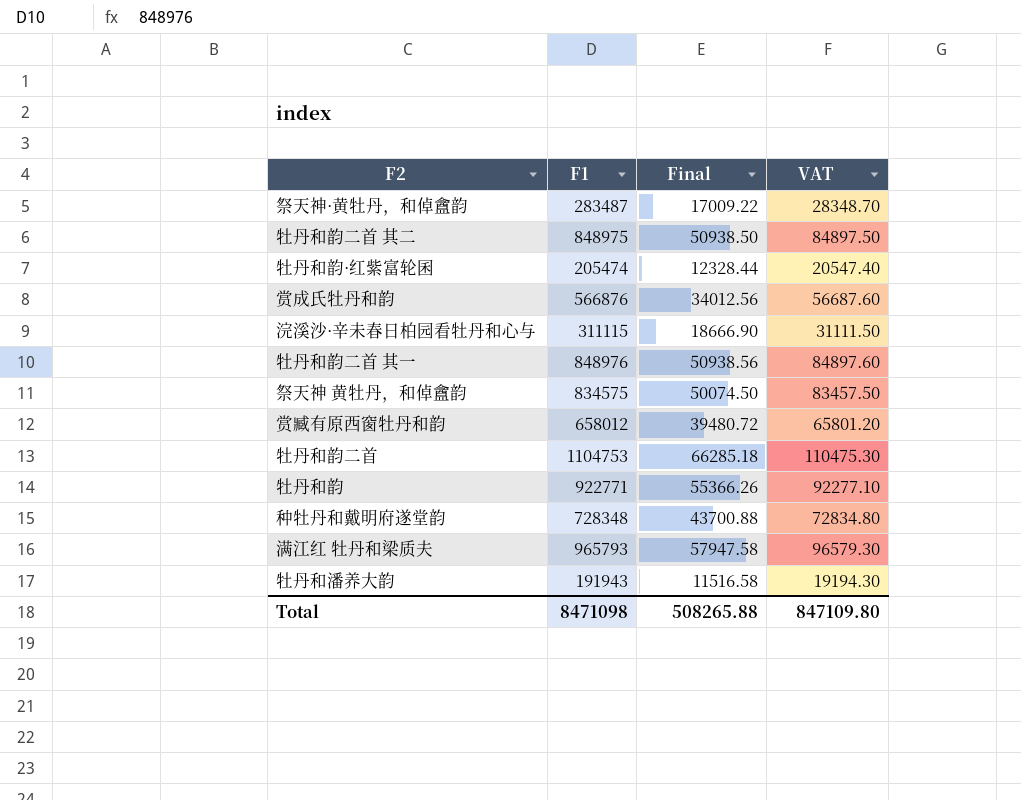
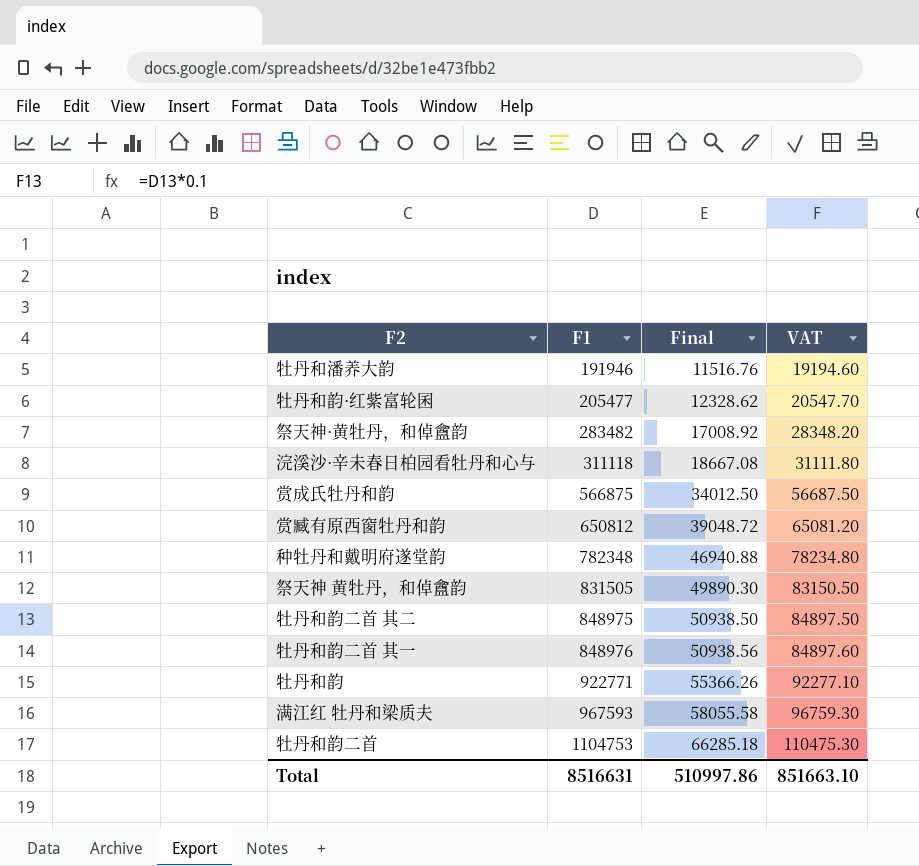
row order: none -> F1 ascending
牡丹和潘养大韵 | F1: 191943 -> 191946
牡丹和潘养大韵 | Final: 11516.58 -> 11516.76
牡丹和潘养大韵 | VAT: 19194.30 -> 19194.60
牡丹和韵·红紫富轮囷 | F1: 205474 -> 205477
牡丹和韵·红紫富轮囷 | Final: 12328.44 -> 12328.62
牡丹和韵·红紫富轮囷 | VAT: 20547.40 -> 20547.70
祭天神·黄牡丹，和倬盦韵 | F1: 283487 -> 283482
祭天神·黄牡丹，和倬盦韵 | Final: 17009.22 -> 17008.92
祭天神·黄牡丹，和倬盦韵 | VAT: 28348.70 -> 28348.20
浣溪沙·辛未春日柏园看牡丹和心与 | F1: 311115 -> 311118
浣溪沙·辛未春日柏园看牡丹和心与 | Final: 18666.90 -> 18667.08
浣溪沙·辛未春日柏园看牡丹和心与 | VAT: 31111.50 -> 31111.80
赏成氏牡丹和韵 | F1: 566876 -> 566875
赏成氏牡丹和韵 | Final: 34012.56 -> 34012.50
赏成氏牡丹和韵 | VAT: 56687.60 -> 56687.50
赏臧有原西窗牡丹和韵 | F1: 658012 -> 650812
赏臧有原西窗牡丹和韵 | Final: 39480.72 -> 39048.72
赏臧有原西窗牡丹和韵 | VAT: 65801.20 -> 65081.20
种牡丹和戴明府遂堂韵 | F1: 728348 -> 782348
种牡丹和戴明府遂堂韵 | Final: 43700.88 -> 46940.88
种牡丹和戴明府遂堂韵 | VAT: 72834.80 -> 78234.80
祭天神 黄牡丹，和倬盦韵 | F1: 834575 -> 831505
祭天神 黄牡丹，和倬盦韵 | Final: 50074.50 -> 49890.30
祭天神 黄牡丹，和倬盦韵 | VAT: 83457.50 -> 83150.50
满江红 牡丹和梁质夫 | F1: 965793 -> 967593
满江红 牡丹和梁质夫 | Final: 57947.58 -> 58055.58
满江红 牡丹和梁质夫 | VAT: 96579.30 -> 96759.30
Total | F1: 8471098 -> 8516631
Total | Final: 508265.88 -> 510997.86
Total | VAT: 847109.80 -> 851663.10

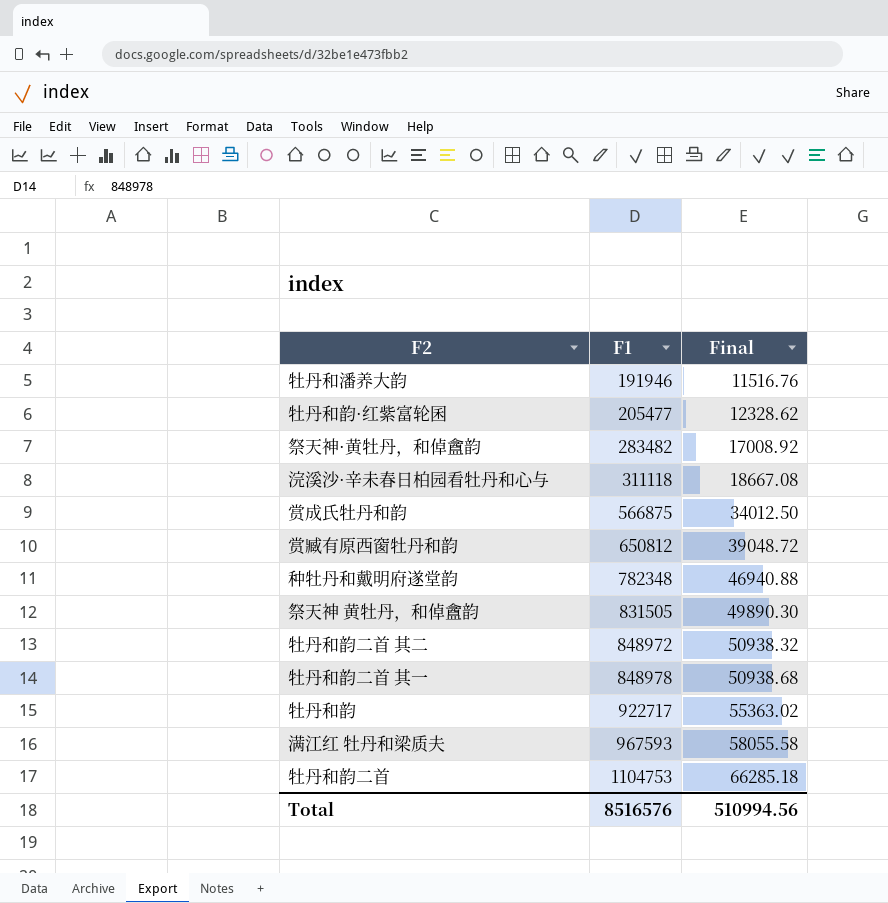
column VAT | formula: [F1] * 0.1 -> none
牡丹和韵二首 其二 | F1: 848975 -> 848972
牡丹和韵二首 其二 | Final: 50938.50 -> 50938.32
牡丹和韵二首 其一 | F1: 848976 -> 848978
牡丹和韵二首 其一 | Final: 50938.56 -> 50938.68
牡丹和韵 | F1: 922771 -> 922717
牡丹和韵 | Final: 55366.26 -> 55363.02
Total | F1: 8516631 -> 8516576
Total | Final: 510997.86 -> 510994.56

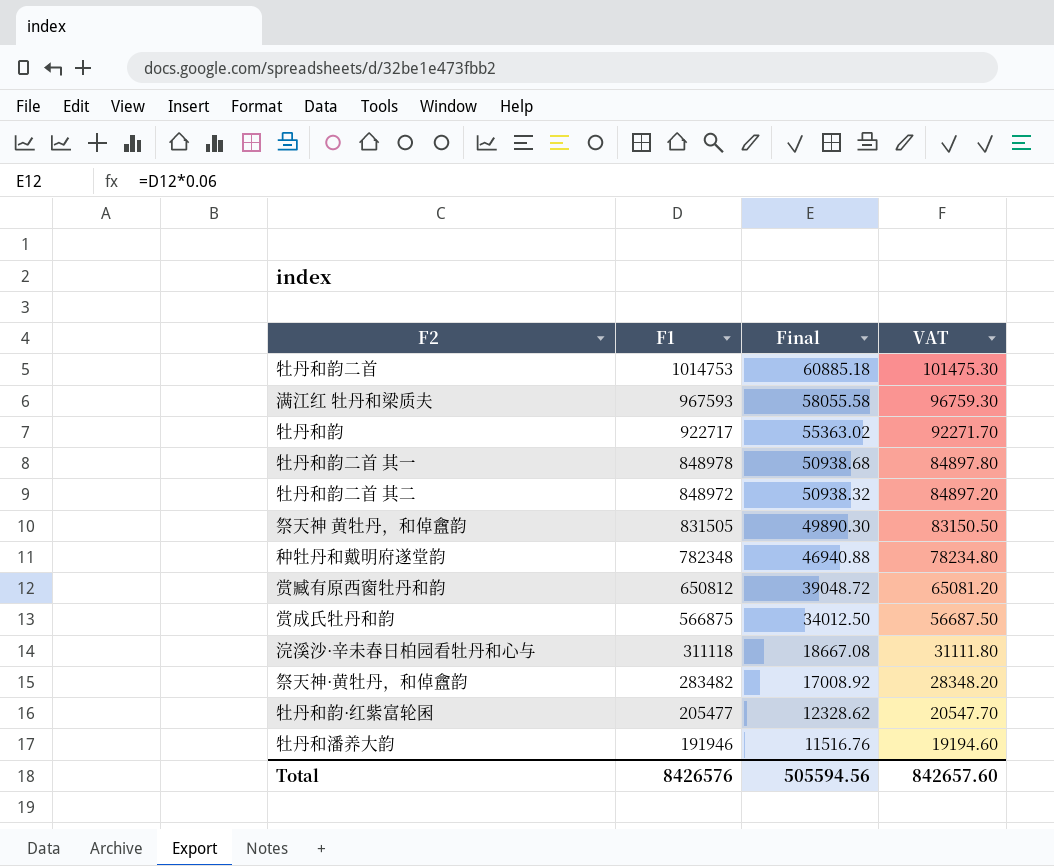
row order: F1 ascending -> F1 descending
column VAT | formula: none -> [F1] * 0.1
牡丹和韵二首 | F1: 1104753 -> 1014753
牡丹和韵二首 | Final: 66285.18 -> 60885.18
Total | F1: 8516576 -> 8426576
Total | Final: 510994.56 -> 505594.56

